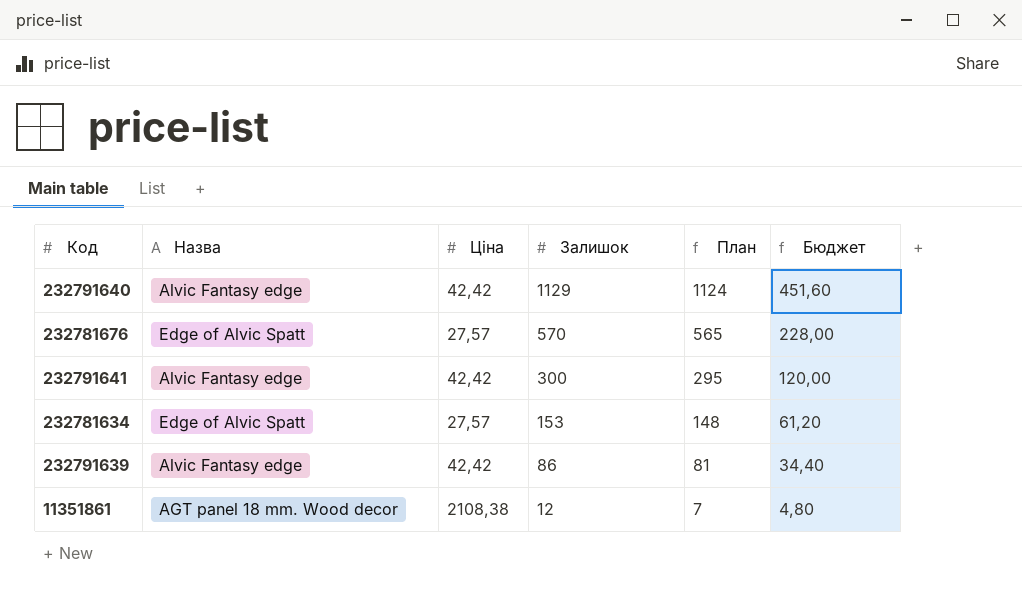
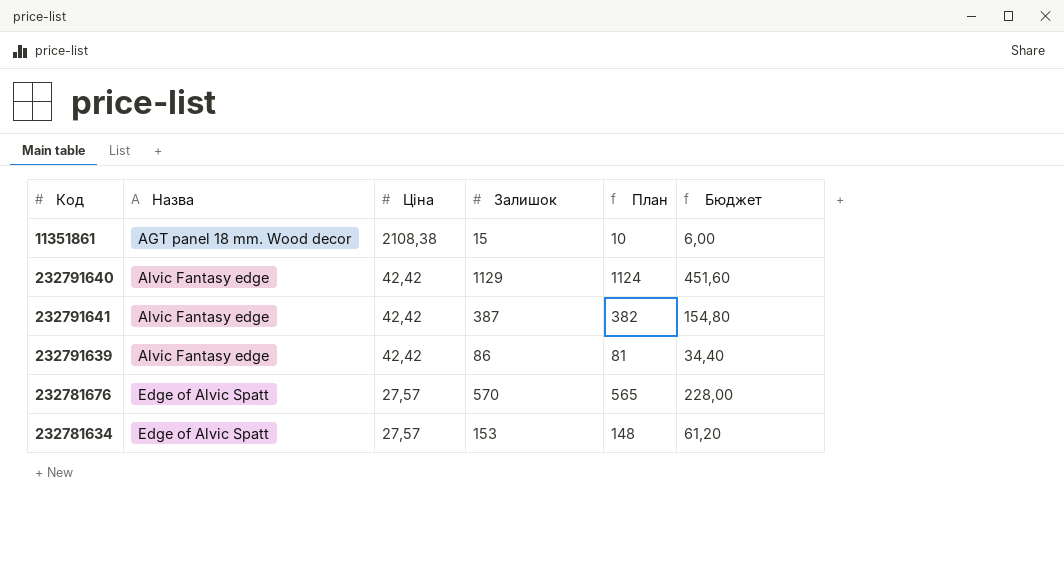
row order: Залишок descending -> Назва ascending
11351861 | Залишок: 12 -> 15
11351861 | План: 7 -> 10
11351861 | Бюджет: 4,80 -> 6,00
232791641 | Залишок: 300 -> 387
232791641 | План: 295 -> 382
232791641 | Бюджет: 120,00 -> 154,80

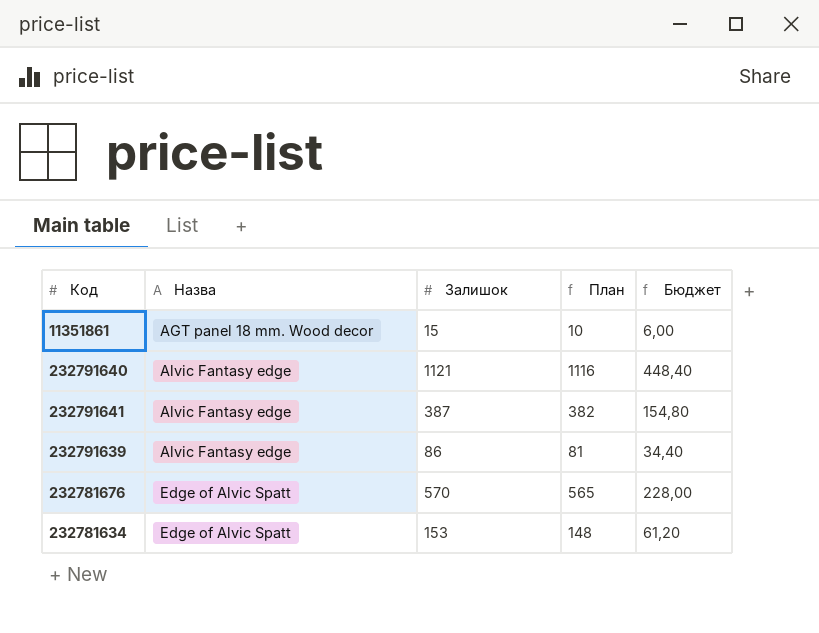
column Ціна | position: 3 -> none
232791640 | Залишок: 1129 -> 1121
232791640 | План: 1124 -> 1116
232791640 | Бюджет: 451,60 -> 448,40

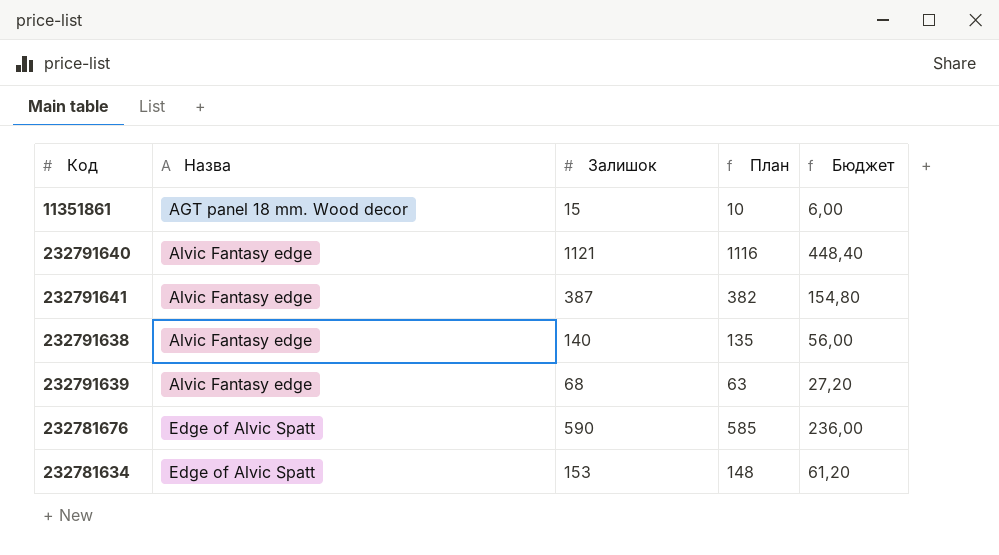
row 232791638: none -> Alvic Fantasy edge | 140 | 135 | 56,00
232791639 | Залишок: 86 -> 68
232791639 | План: 81 -> 63
232791639 | Бюджет: 34,40 -> 27,20
232781676 | Залишок: 570 -> 590
232781676 | План: 565 -> 585
232781676 | Бюджет: 228,00 -> 236,00

